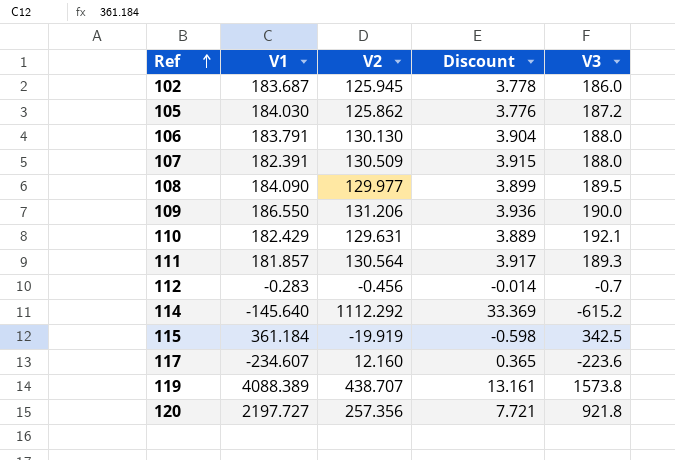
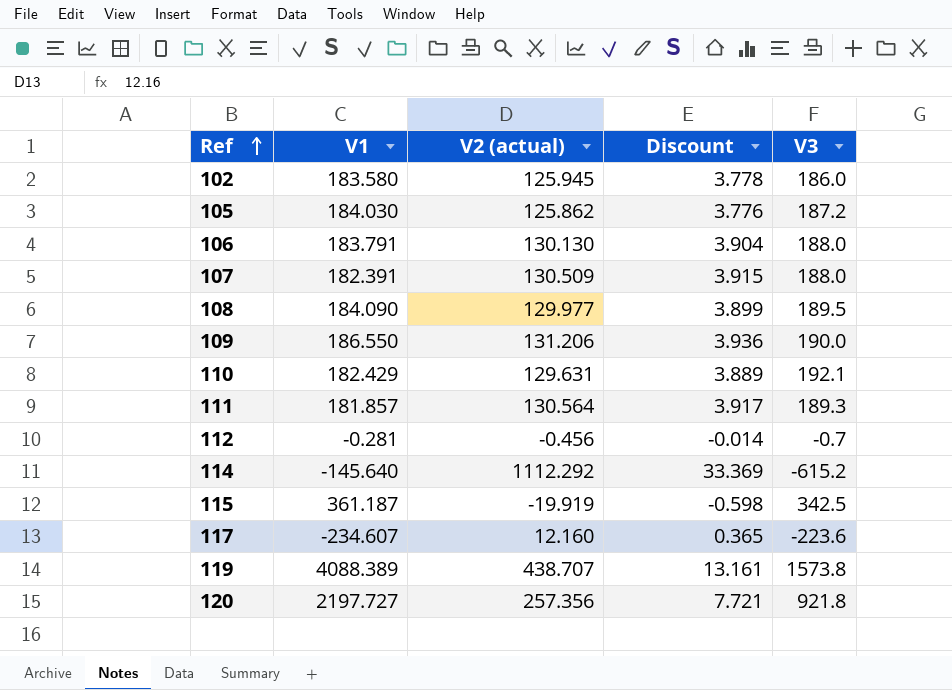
column name: V2 -> V2 (actual)
102 | V1: 183.687 -> 183.580
112 | V1: -0.283 -> -0.281
115 | V1: 361.184 -> 361.187

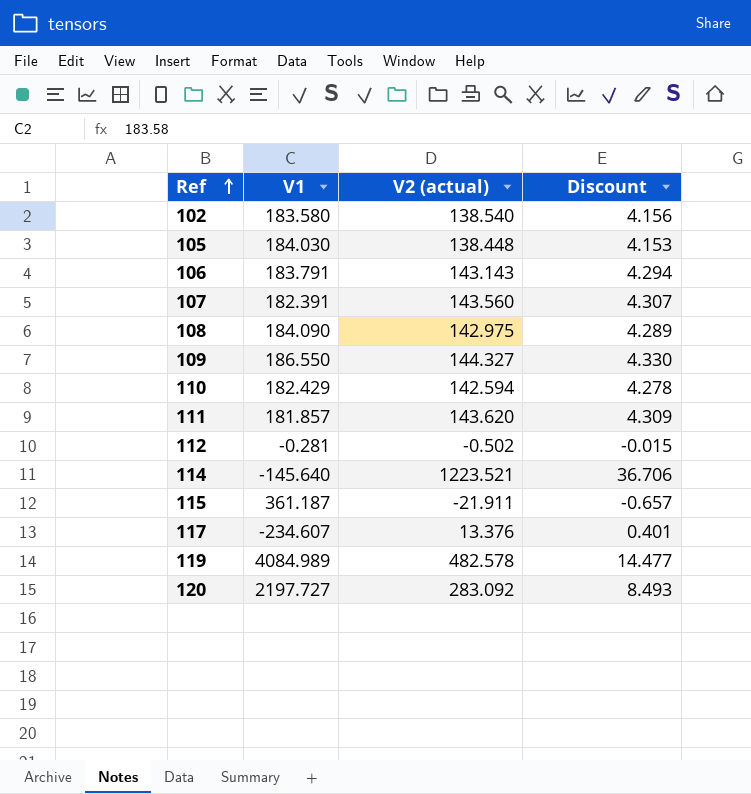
column V3 | position: 5 -> none
102 | V2 (actual): 125.945 -> 138.540
102 | Discount: 3.778 -> 4.156
105 | V2 (actual): 125.862 -> 138.448
105 | Discount: 3.776 -> 4.153
106 | V2 (actual): 130.130 -> 143.143
106 | Discount: 3.904 -> 4.294
107 | V2 (actual): 130.509 -> 143.560
107 | Discount: 3.915 -> 4.307
108 | V2 (actual): 129.977 -> 142.975
108 | Discount: 3.899 -> 4.289
109 | V2 (actual): 131.206 -> 144.327
109 | Discount: 3.936 -> 4.330
110 | V2 (actual): 129.631 -> 142.594
110 | Discount: 3.889 -> 4.278
111 | V2 (actual): 130.564 -> 143.620
111 | Discount: 3.917 -> 4.309
112 | V2 (actual): -0.456 -> -0.502
112 | Discount: -0.014 -> -0.015
114 | V2 (actual): 1112.292 -> 1223.521
114 | Discount: 33.369 -> 36.706
115 | V2 (actual): -19.919 -> -21.911
115 | Discount: -0.598 -> -0.657
117 | V2 (actual): 12.160 -> 13.376
117 | Discount: 0.365 -> 0.401
119 | V1: 4088.389 -> 4084.989
119 | V2 (actual): 438.707 -> 482.578
119 | Discount: 13.161 -> 14.477
120 | V2 (actual): 257.356 -> 283.092
120 | Discount: 7.721 -> 8.493

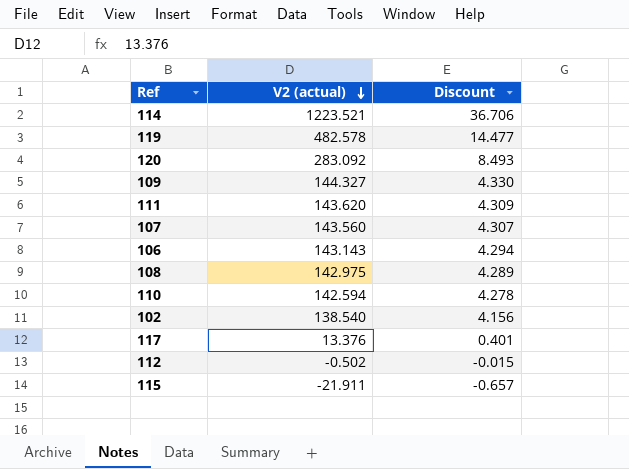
row order: Ref ascending -> V2 (actual) descending
column V1 | position: 2 -> none
row 105: 184.030 | 138.448 | 4.153 -> none

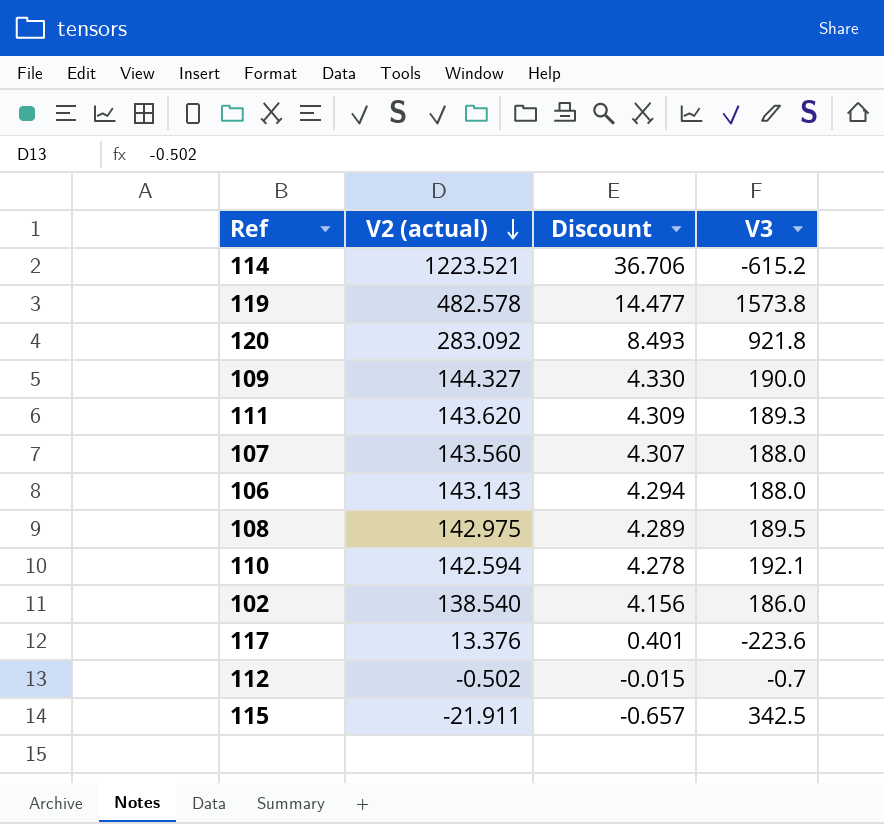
column V3 | position: none -> 4

